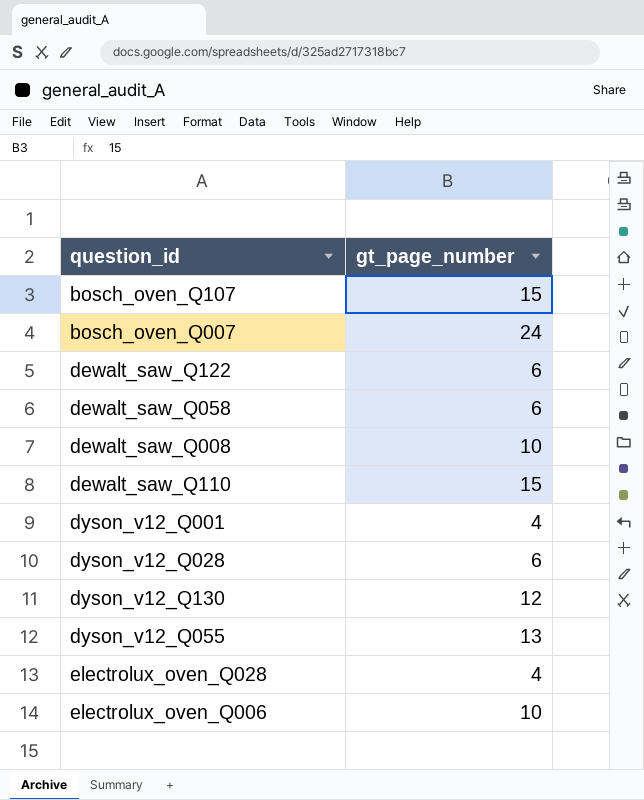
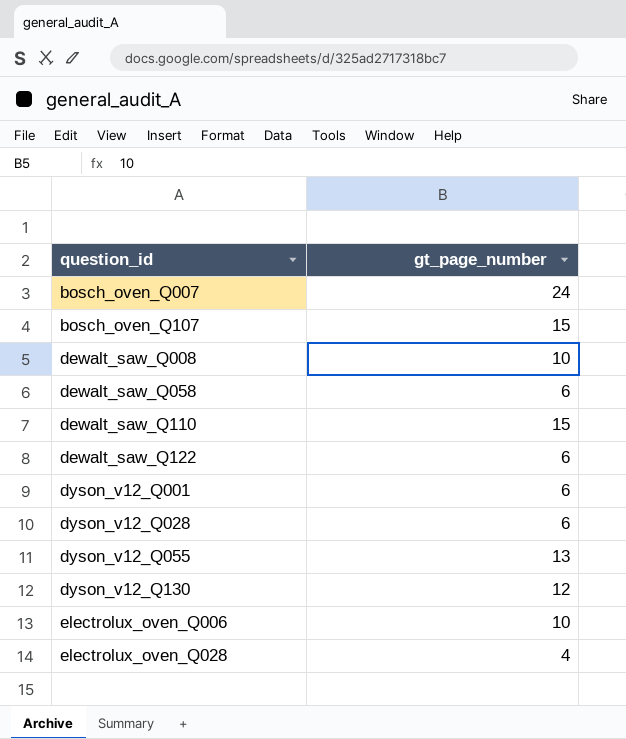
row order: none -> question_id ascending
dyson_v12_Q001 | gt_page_number: 4 -> 6

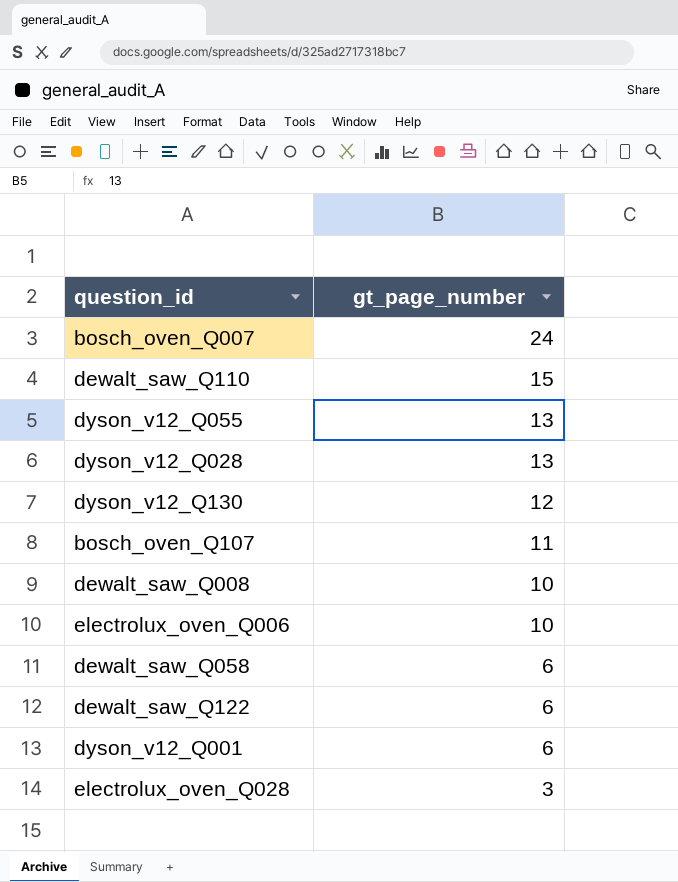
row order: question_id ascending -> gt_page_number descending
dyson_v12_Q028 | gt_page_number: 6 -> 13
bosch_oven_Q107 | gt_page_number: 15 -> 11
electrolux_oven_Q028 | gt_page_number: 4 -> 3

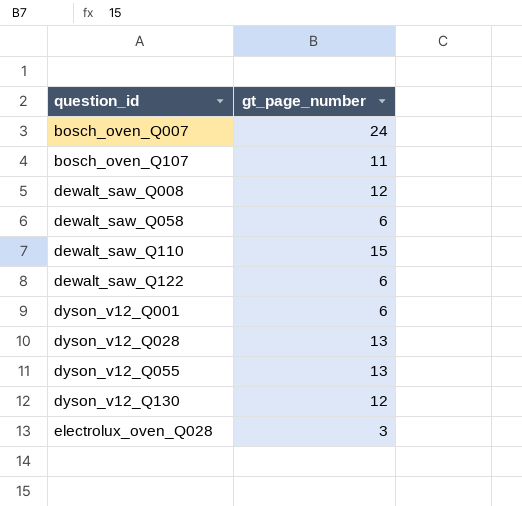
row order: gt_page_number descending -> question_id ascending
row electrolux_oven_Q006: 10 -> none
dewalt_saw_Q008 | gt_page_number: 10 -> 12

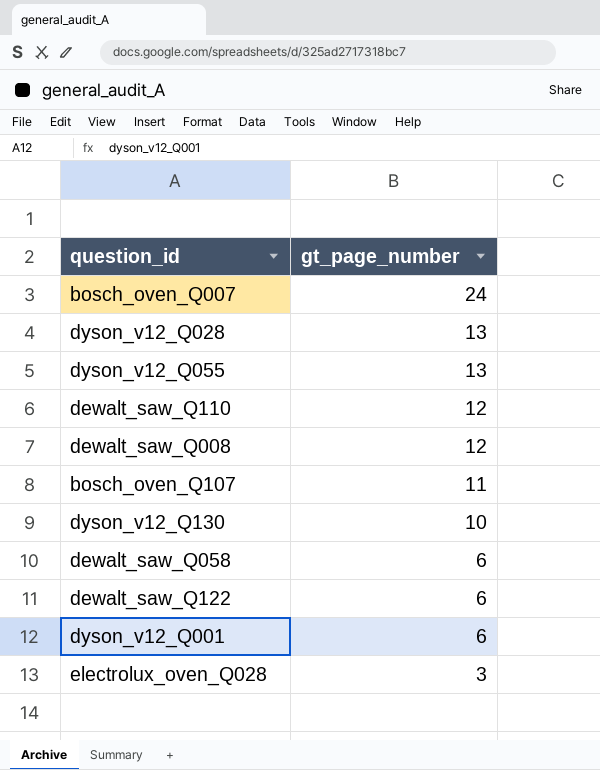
row order: question_id ascending -> gt_page_number descending
dewalt_saw_Q110 | gt_page_number: 15 -> 12
dyson_v12_Q130 | gt_page_number: 12 -> 10

